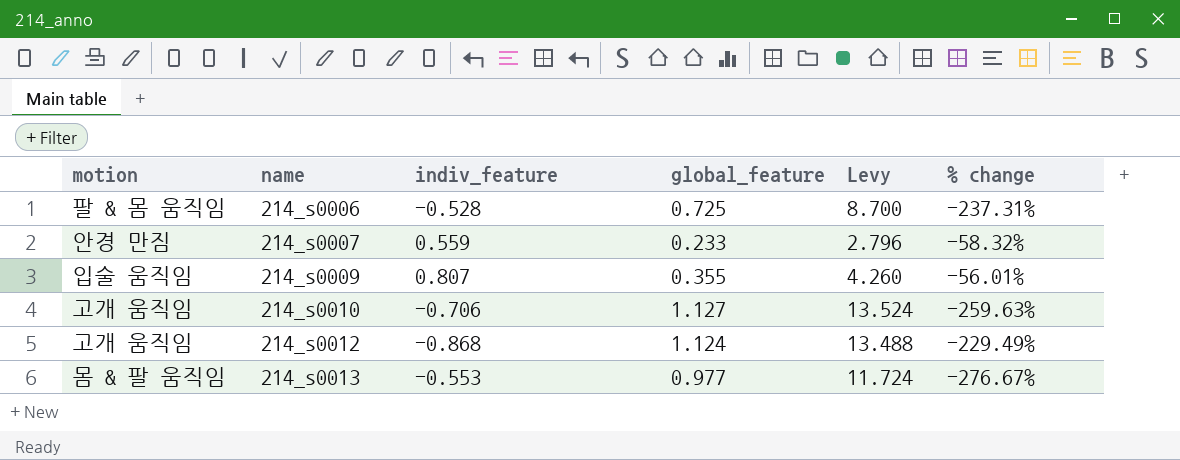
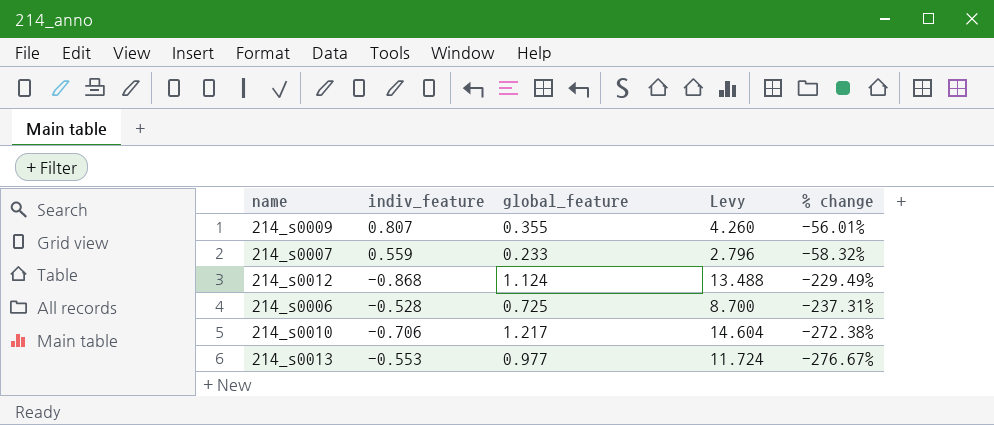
row order: name ascending -> % change descending
column motion | position: 1 -> none
214_s0010 | global_feature: 1.127 -> 1.217
214_s0010 | Levy: 13.524 -> 14.604
214_s0010 | % change: -259.63% -> -272.38%

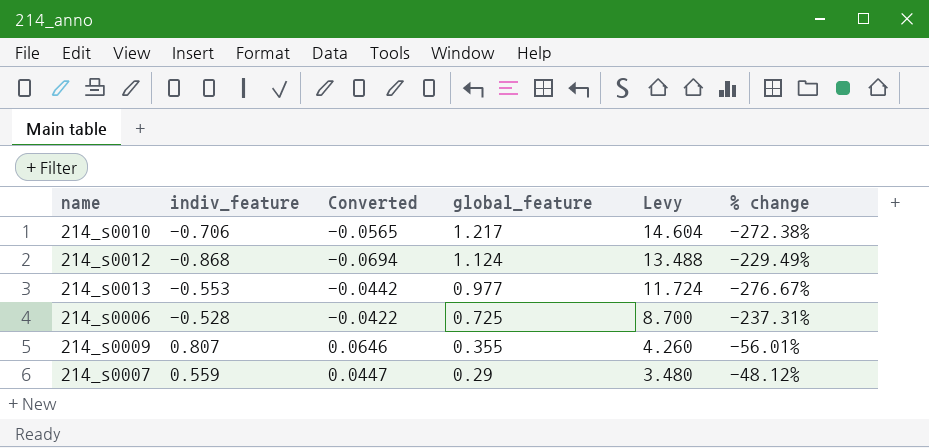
row order: % change descending -> global_feature descending
column Converted | formula: none -> [indiv_feature] * 0.08
214_s0007 | global_feature: 0.233 -> 0.29
214_s0007 | Levy: 2.796 -> 3.480
214_s0007 | % change: -58.32% -> -48.12%

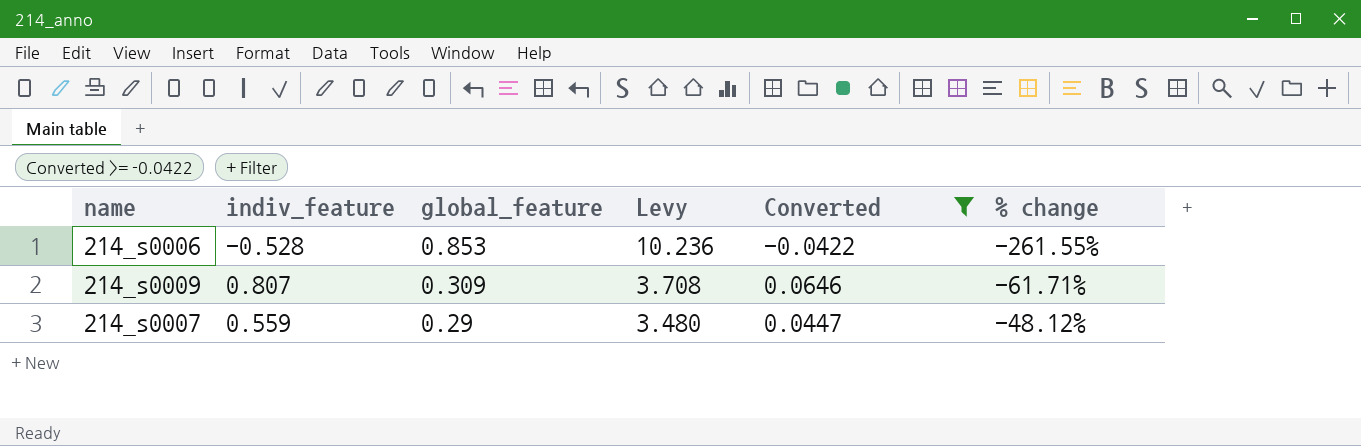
filter: none -> Converted >= -0.0422
column Converted | position: 3 -> 5
214_s0006 | global_feature: 0.725 -> 0.853
214_s0006 | Levy: 8.700 -> 10.236
214_s0006 | % change: -237.31% -> -261.55%
214_s0009 | global_feature: 0.355 -> 0.309
214_s0009 | Levy: 4.260 -> 3.708
214_s0009 | % change: -56.01% -> -61.71%

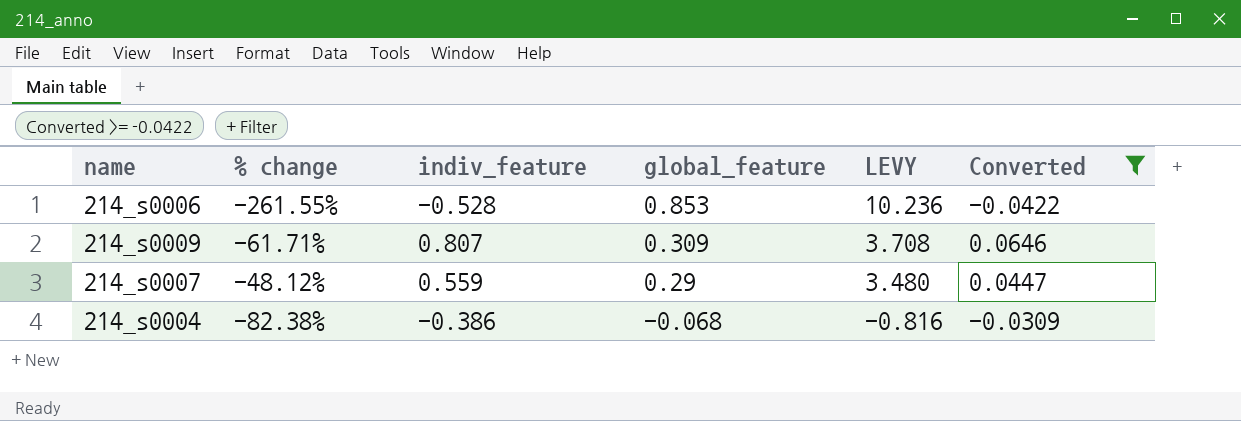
column % change | position: 6 -> 2
column name: Levy -> LEVY
row 214_s0004: none -> -82.38% | -0.386 | -0.068 | -0.816 | -0.0309

